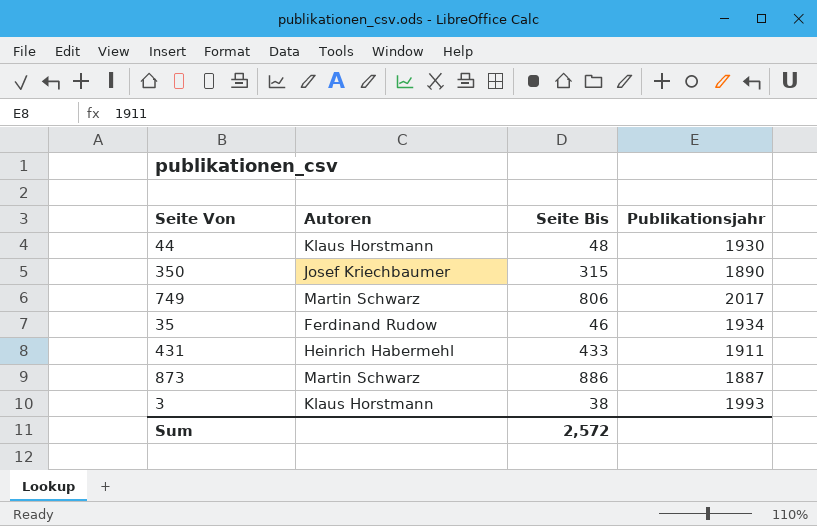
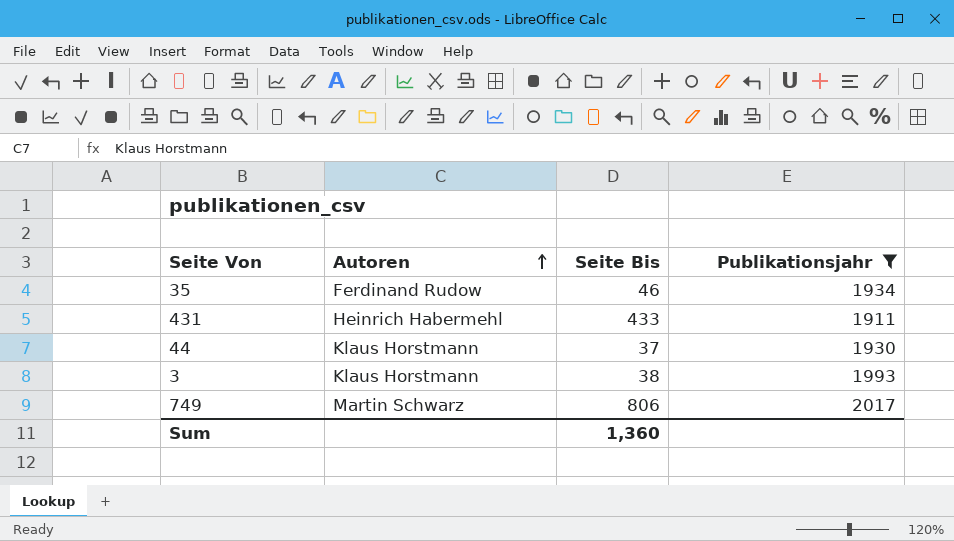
filter: none -> Publikationsjahr >= 1911
row order: none -> Autoren ascending
44 | Seite Bis: 48 -> 37
Sum | Seite Bis: 2,572 -> 1,360

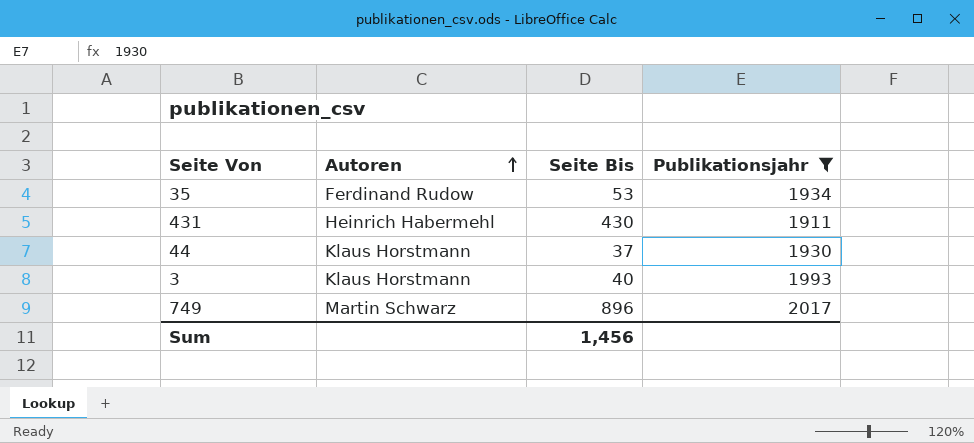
35 | Seite Bis: 46 -> 53
431 | Seite Bis: 433 -> 430
3 | Seite Bis: 38 -> 40
749 | Seite Bis: 806 -> 896
Sum | Seite Bis: 1,360 -> 1,456

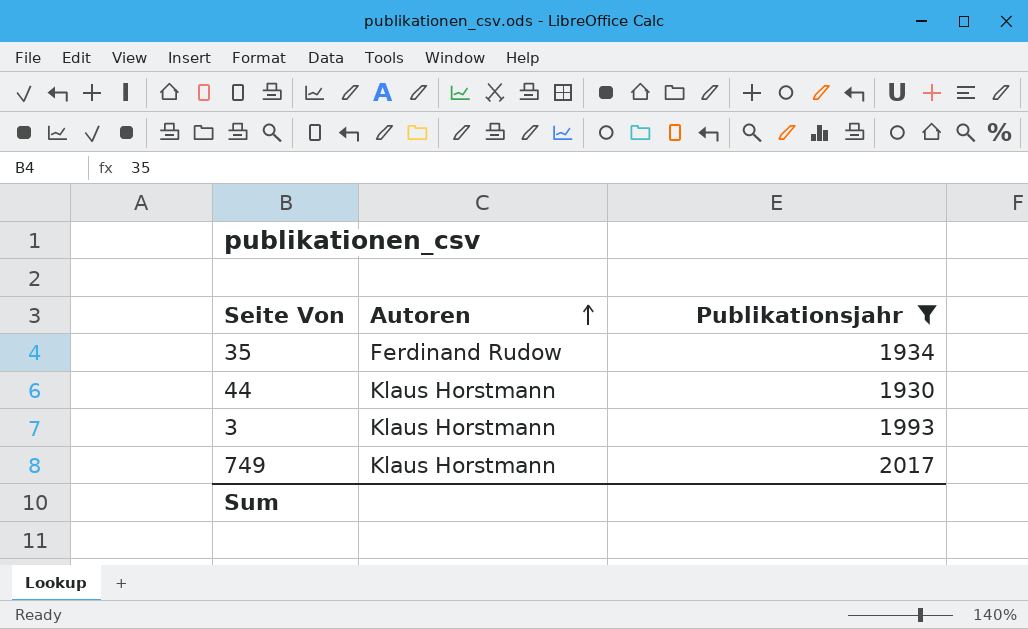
column Seite Bis | position: 3 -> none
row 431: Heinrich Habermehl | 430 | 1911 -> none
749 | Autoren: Martin Schwarz -> Klaus Horstmann

